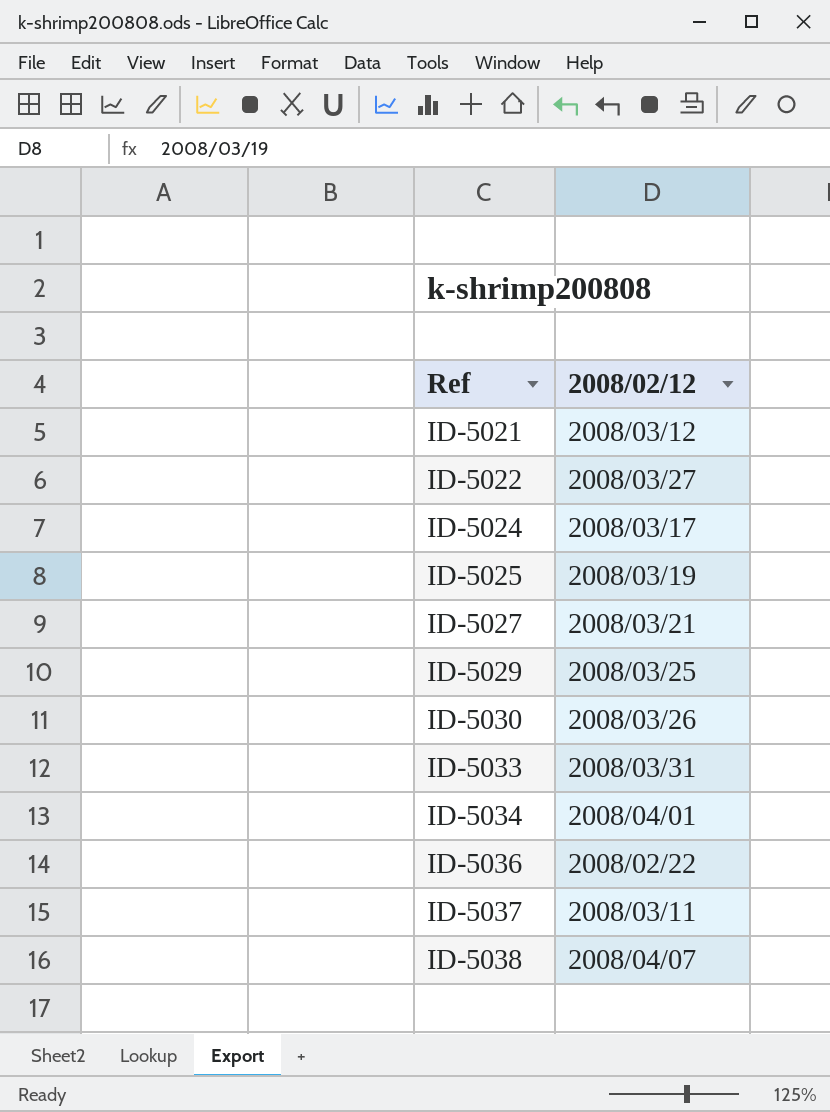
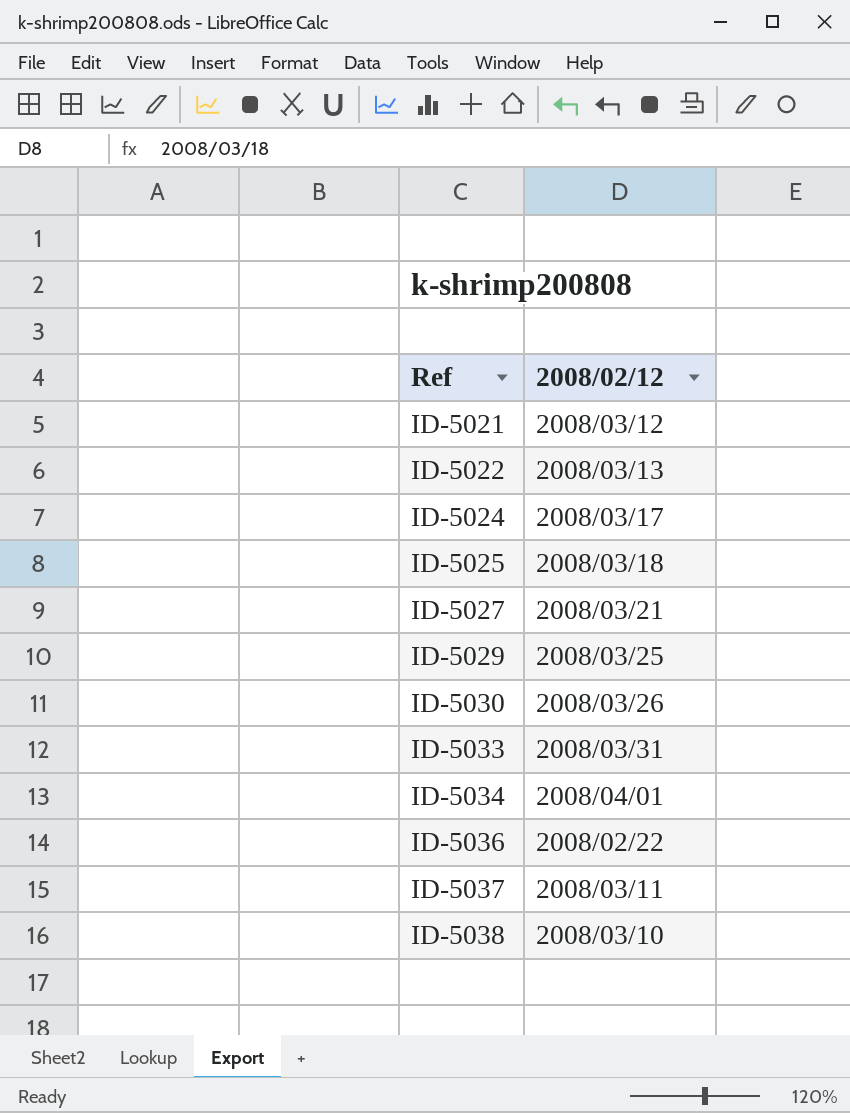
ID-5022 | 2008/02/12: 2008/03/27 -> 2008/03/13
ID-5025 | 2008/02/12: 2008/03/19 -> 2008/03/18
ID-5038 | 2008/02/12: 2008/04/07 -> 2008/03/10

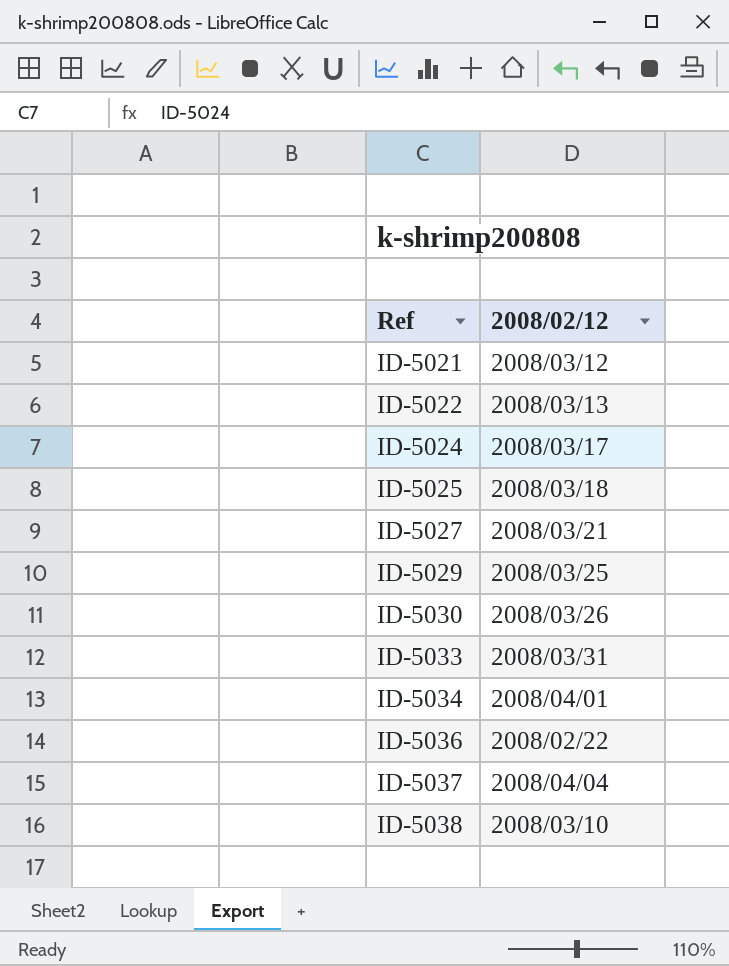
ID-5037 | 2008/02/12: 2008/03/11 -> 2008/04/04

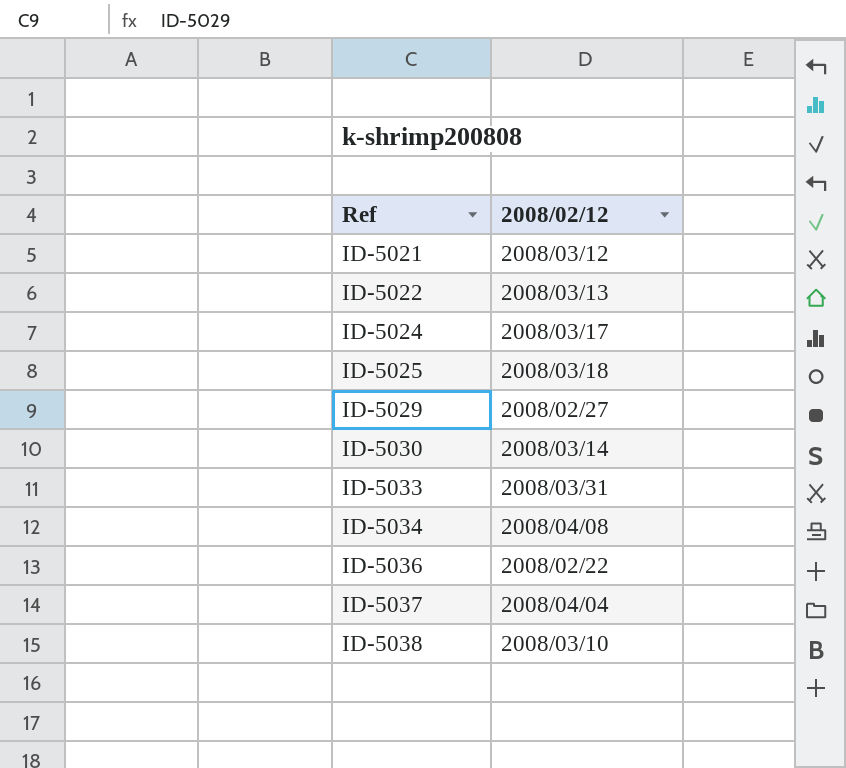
row ID-5027: 2008/03/21 -> none
ID-5029 | 2008/02/12: 2008/03/25 -> 2008/02/27
ID-5030 | 2008/02/12: 2008/03/26 -> 2008/03/14
ID-5034 | 2008/02/12: 2008/04/01 -> 2008/04/08

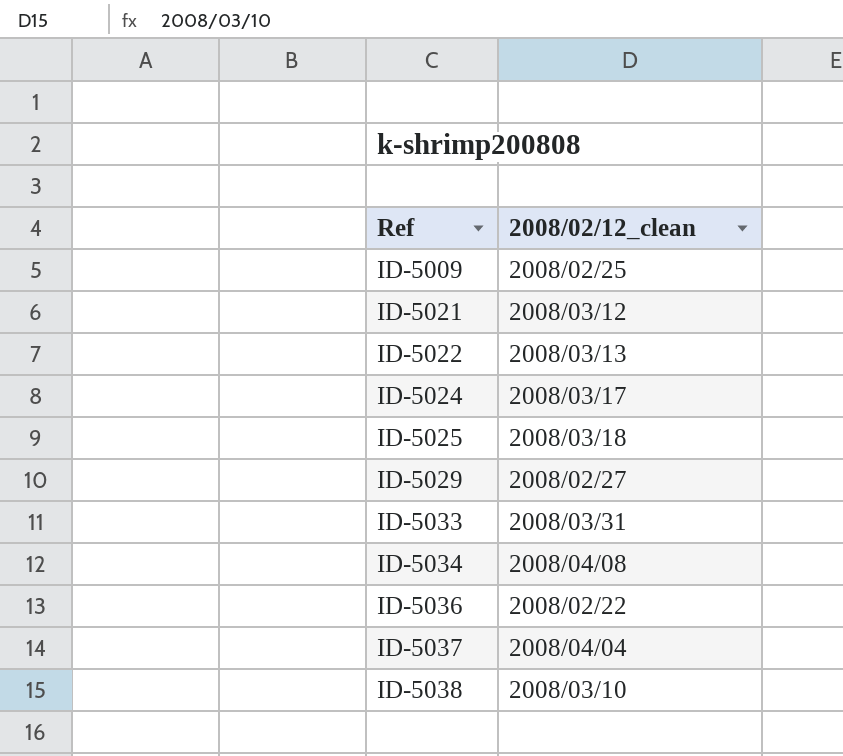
column name: 2008/02/12 -> 2008/02/12_clean
row ID-5030: 2008/03/14 -> none
row ID-5009: none -> 2008/02/25

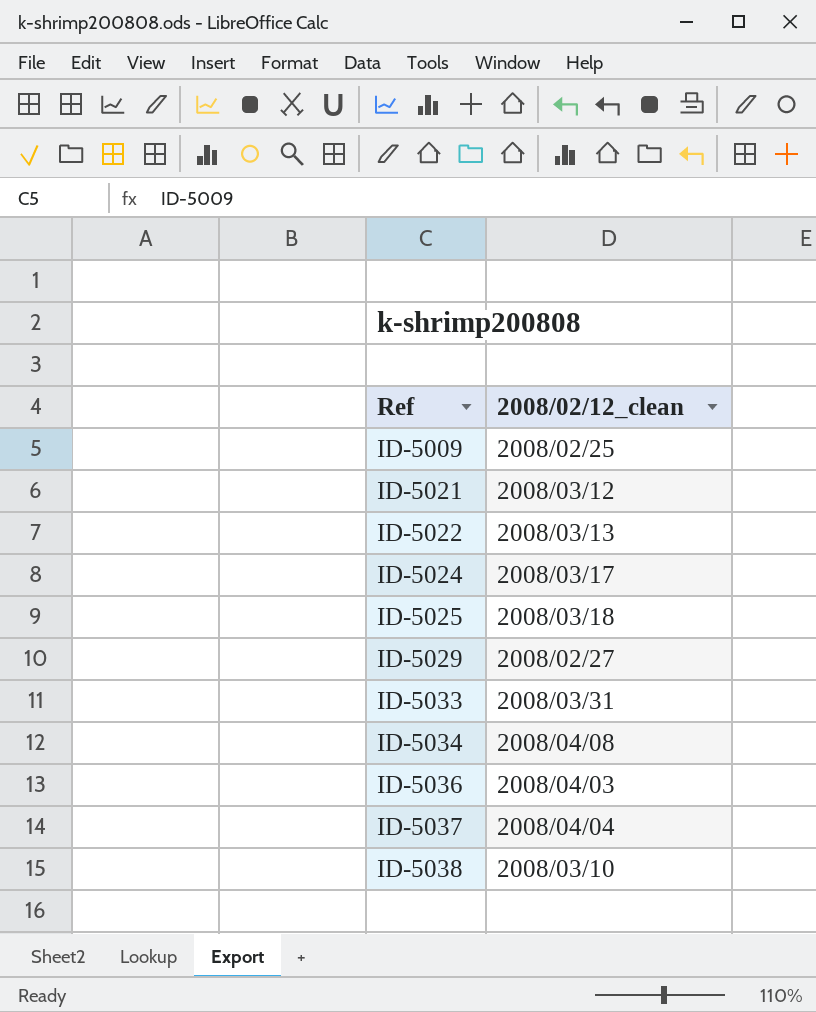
ID-5036 | 2008/02/12_clean: 2008/02/22 -> 2008/04/03

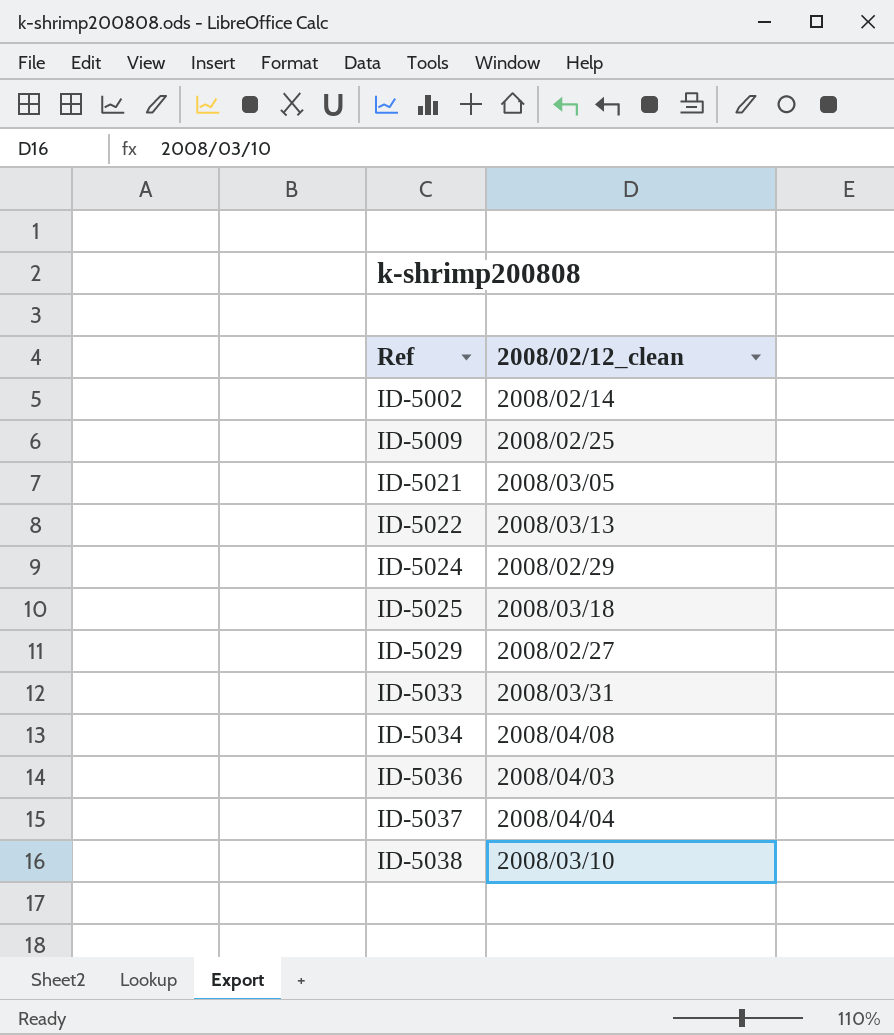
row ID-5002: none -> 2008/02/14
ID-5021 | 2008/02/12_clean: 2008/03/12 -> 2008/03/05
ID-5024 | 2008/02/12_clean: 2008/03/17 -> 2008/02/29

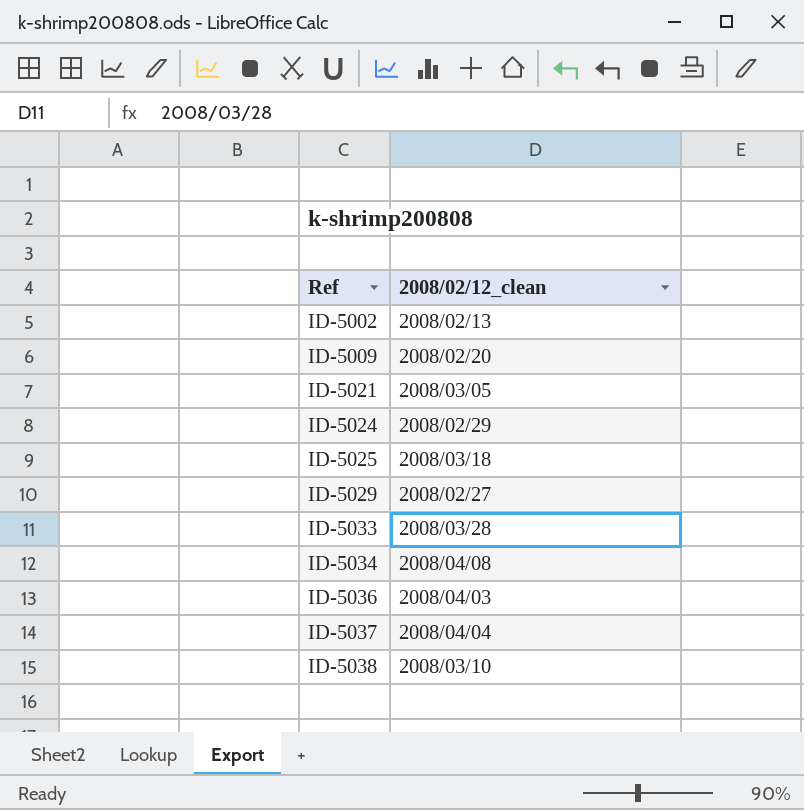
row ID-5022: 2008/03/13 -> none
ID-5002 | 2008/02/12_clean: 2008/02/14 -> 2008/02/13
ID-5009 | 2008/02/12_clean: 2008/02/25 -> 2008/02/20
ID-5033 | 2008/02/12_clean: 2008/03/31 -> 2008/03/28

